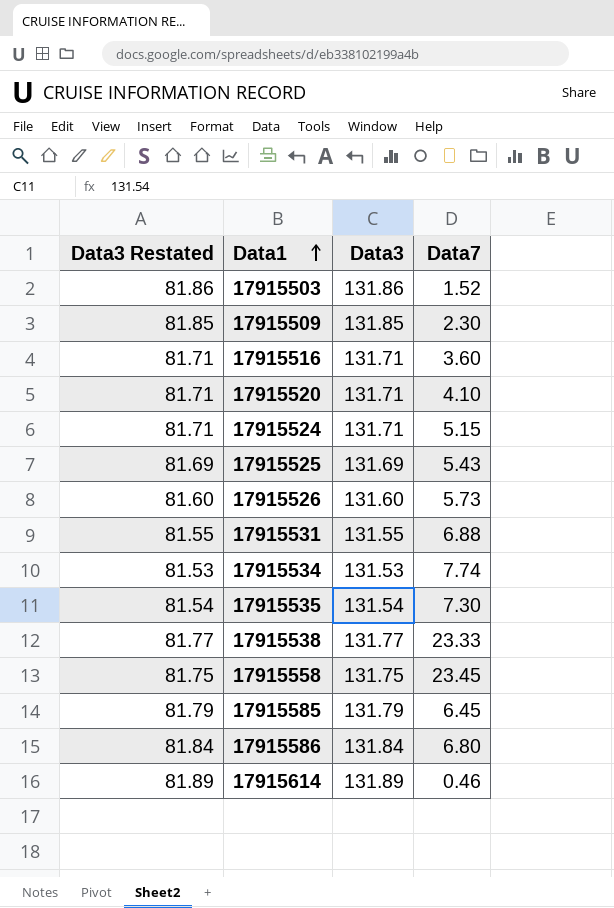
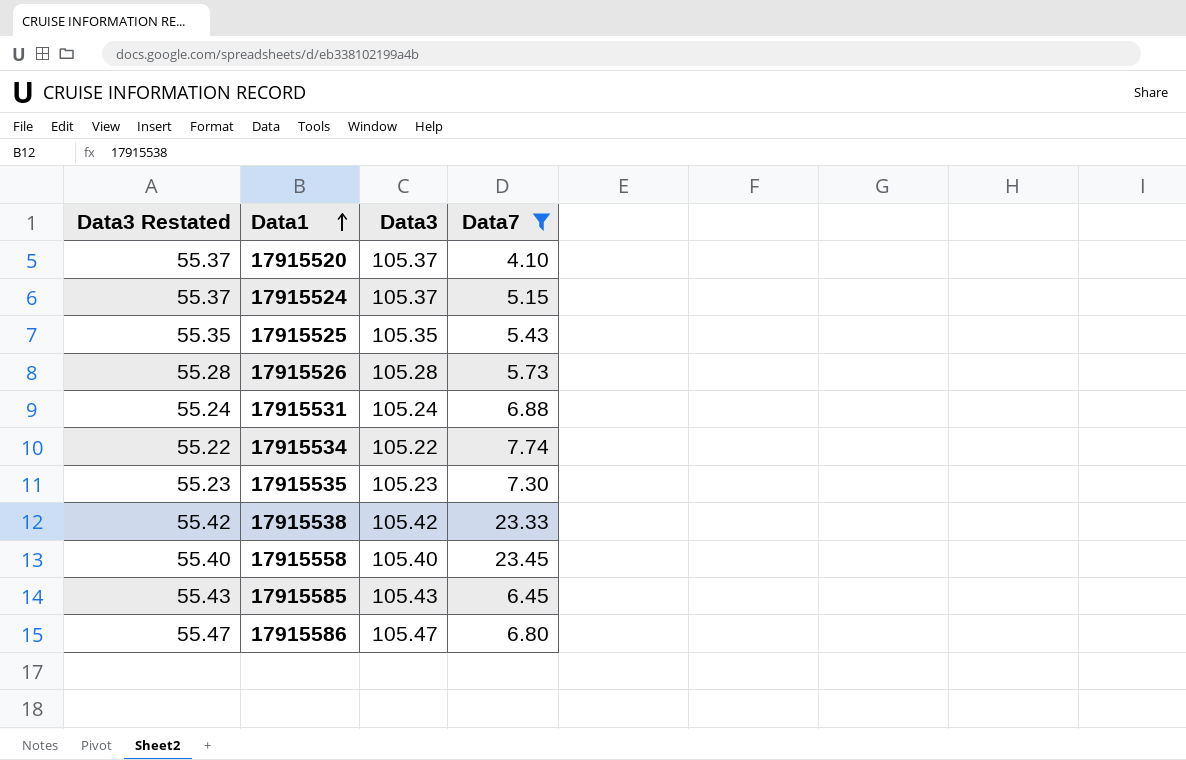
filter: none -> Data7 >= 4.10
17915520 | Data3 Restated: 81.71 -> 55.37
17915520 | Data3: 131.71 -> 105.37
17915524 | Data3 Restated: 81.71 -> 55.37
17915524 | Data3: 131.71 -> 105.37
17915525 | Data3 Restated: 81.69 -> 55.35
17915525 | Data3: 131.69 -> 105.35
17915526 | Data3 Restated: 81.60 -> 55.28
17915526 | Data3: 131.60 -> 105.28
17915531 | Data3 Restated: 81.55 -> 55.24
17915531 | Data3: 131.55 -> 105.24
17915534 | Data3 Restated: 81.53 -> 55.22
17915534 | Data3: 131.53 -> 105.22
17915535 | Data3 Restated: 81.54 -> 55.23
17915535 | Data3: 131.54 -> 105.23
17915538 | Data3 Restated: 81.77 -> 55.42
17915538 | Data3: 131.77 -> 105.42
17915558 | Data3 Restated: 81.75 -> 55.40
17915558 | Data3: 131.75 -> 105.40
17915585 | Data3 Restated: 81.79 -> 55.43
17915585 | Data3: 131.79 -> 105.43
17915586 | Data3 Restated: 81.84 -> 55.47
17915586 | Data3: 131.84 -> 105.47

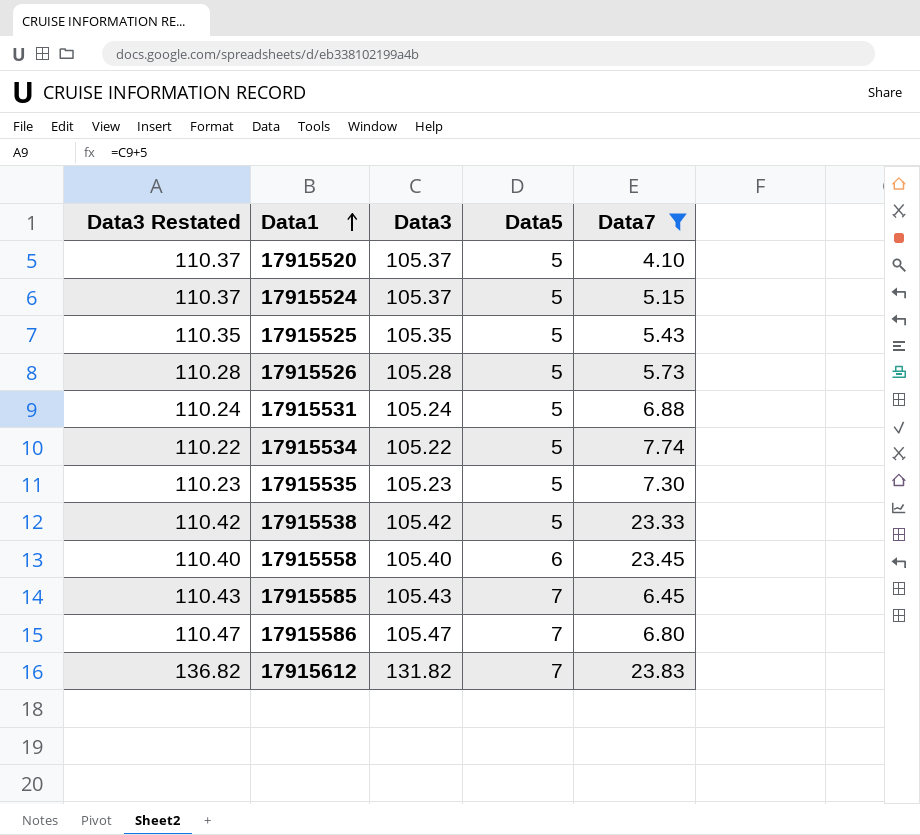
column Data3 Restated | formula: [Data3] - 50 -> [Data3] + 5
column Data5 | position: none -> 4
row 17915612: none -> 136.82 | 131.82 | 7 | 23.83

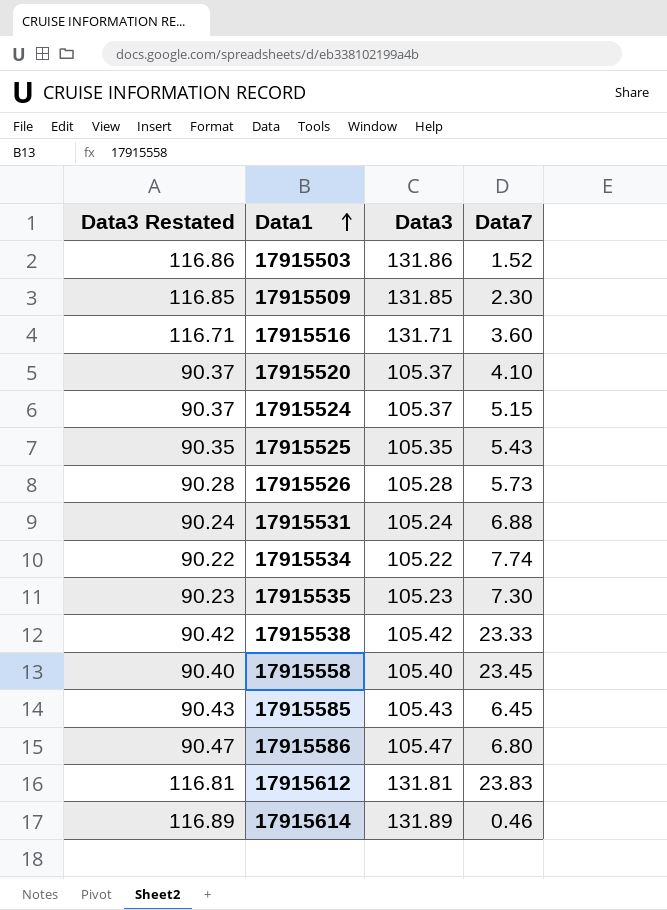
filter: Data7 >= 4.10 -> none
column Data5 | position: 4 -> none
column Data3 Restated | formula: [Data3] + 5 -> [Data3] - 15
17915612 | Data3: 131.82 -> 131.81

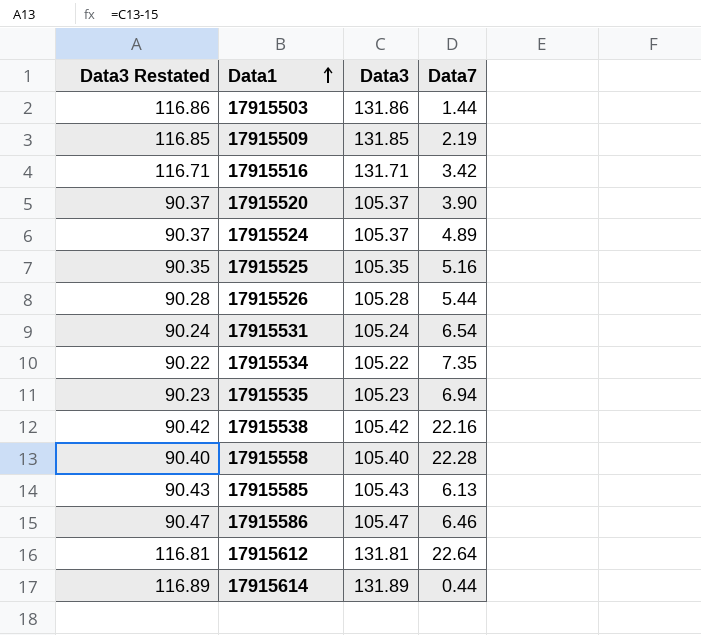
17915503 | Data7: 1.52 -> 1.44
17915509 | Data7: 2.30 -> 2.19
17915516 | Data7: 3.60 -> 3.42
17915520 | Data7: 4.10 -> 3.90
17915524 | Data7: 5.15 -> 4.89
17915525 | Data7: 5.43 -> 5.16
17915526 | Data7: 5.73 -> 5.44
17915531 | Data7: 6.88 -> 6.54
17915534 | Data7: 7.74 -> 7.35
17915535 | Data7: 7.30 -> 6.94
17915538 | Data7: 23.33 -> 22.16
17915558 | Data7: 23.45 -> 22.28
17915585 | Data7: 6.45 -> 6.13
17915586 | Data7: 6.80 -> 6.46
17915612 | Data7: 23.83 -> 22.64
17915614 | Data7: 0.46 -> 0.44

